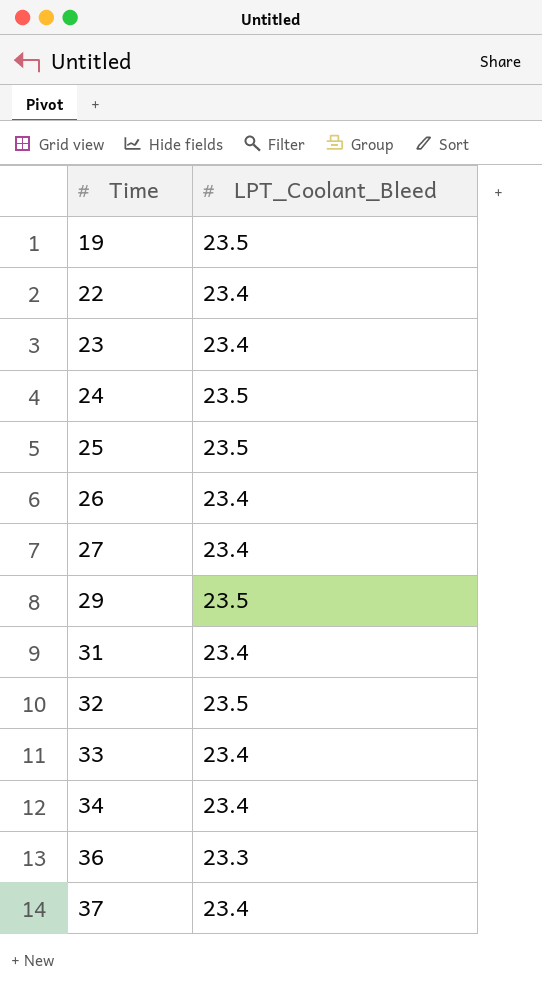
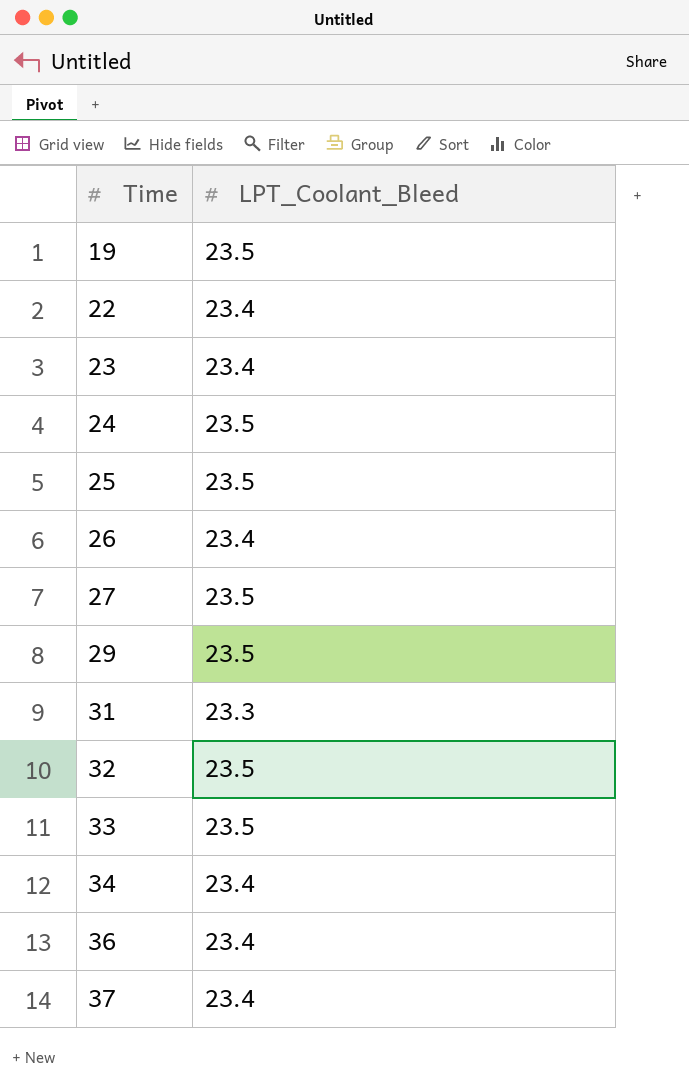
27 | LPT_Coolant_Bleed: 23.4 -> 23.5
31 | LPT_Coolant_Bleed: 23.4 -> 23.3
33 | LPT_Coolant_Bleed: 23.4 -> 23.5
36 | LPT_Coolant_Bleed: 23.3 -> 23.4

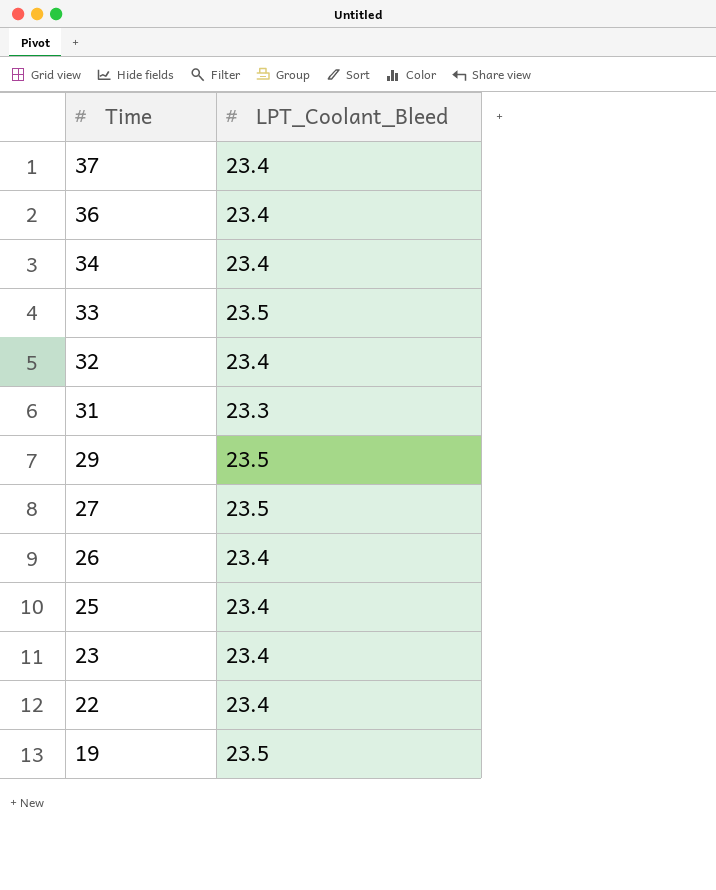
row order: Time ascending -> Time descending
row 24: 23.5 -> none
32 | LPT_Coolant_Bleed: 23.5 -> 23.4
25 | LPT_Coolant_Bleed: 23.5 -> 23.4

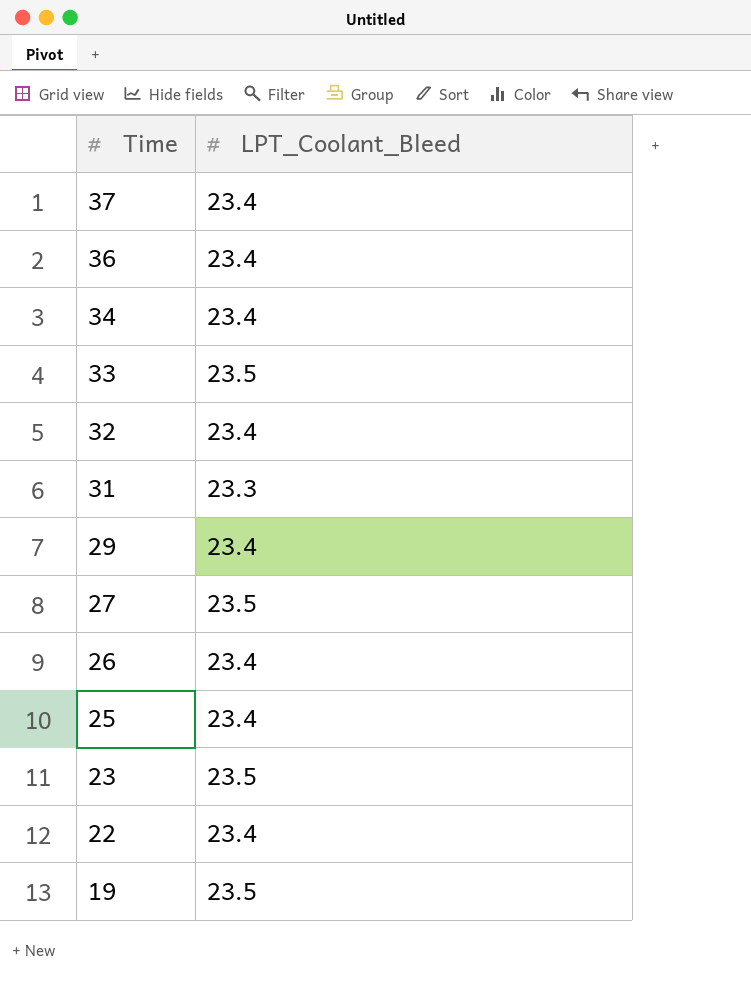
29 | LPT_Coolant_Bleed: 23.5 -> 23.4
23 | LPT_Coolant_Bleed: 23.4 -> 23.5

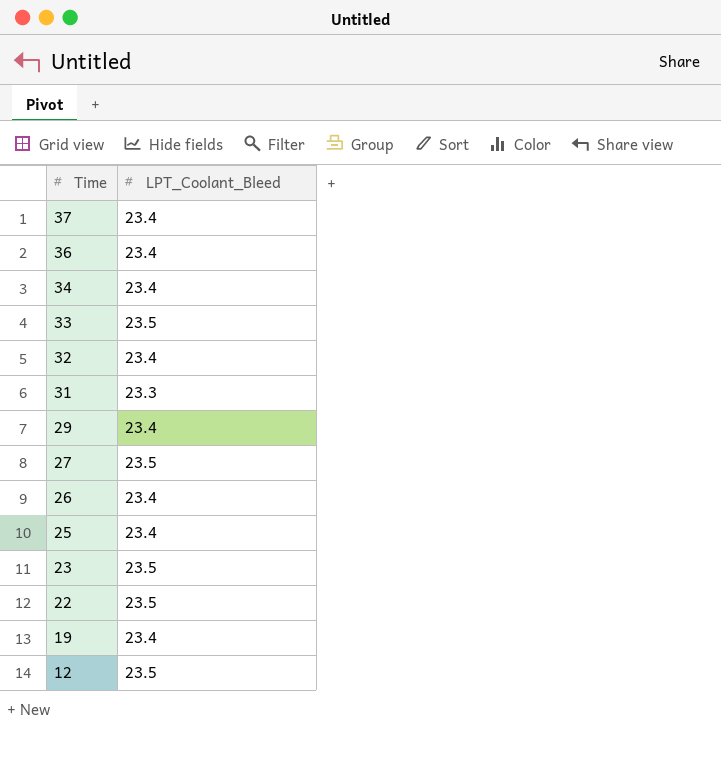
22 | LPT_Coolant_Bleed: 23.4 -> 23.5
19 | LPT_Coolant_Bleed: 23.5 -> 23.4
row 12: none -> 23.5

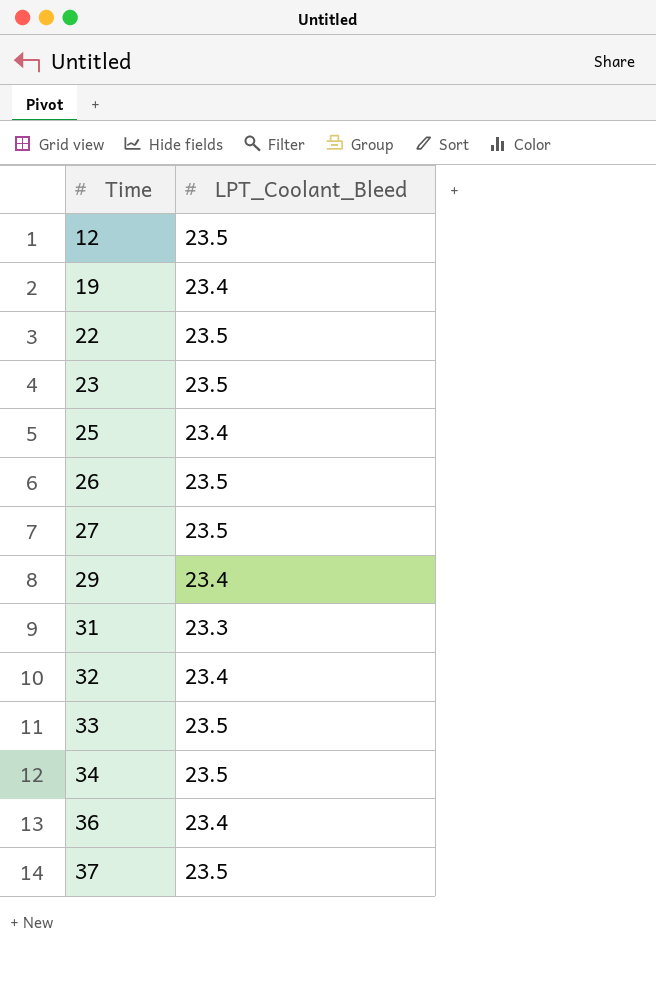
row order: Time descending -> Time ascending
26 | LPT_Coolant_Bleed: 23.4 -> 23.5
34 | LPT_Coolant_Bleed: 23.4 -> 23.5
37 | LPT_Coolant_Bleed: 23.4 -> 23.5

